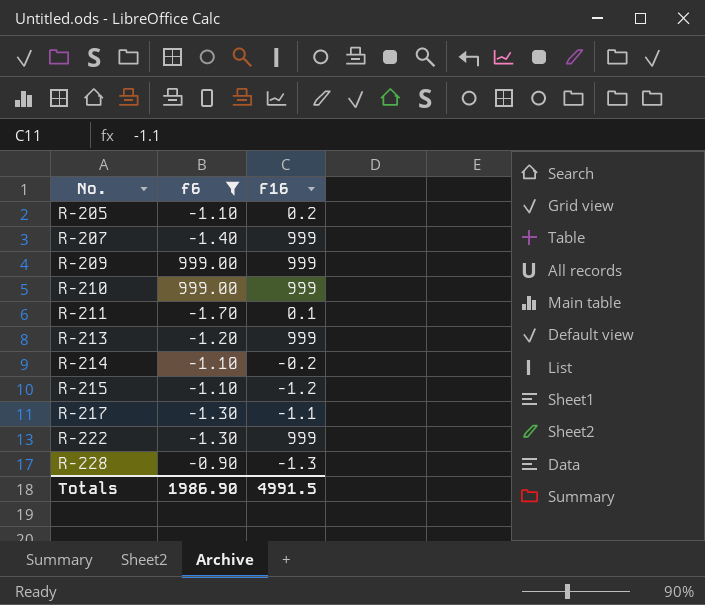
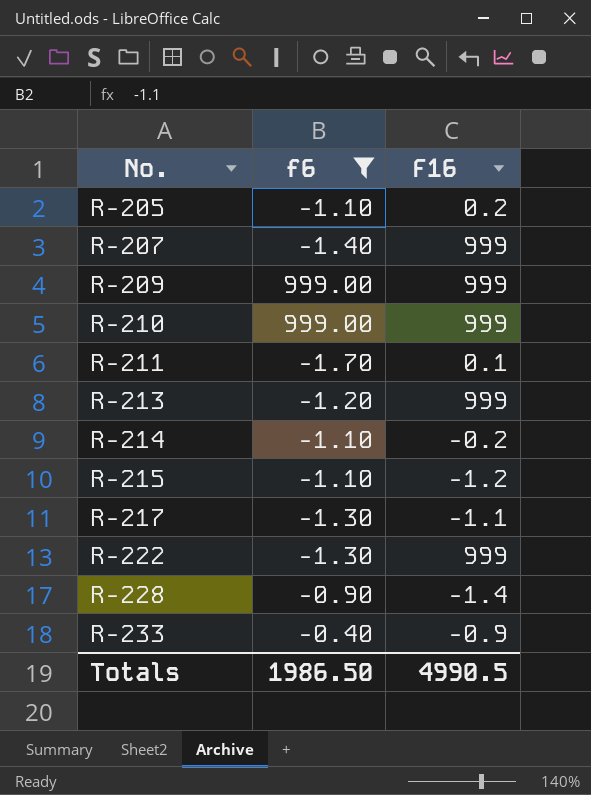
R-228 | F16: -1.3 -> -1.4
row R-233: none -> -0.40 | -0.9
Totals | f6: 1986.90 -> 1986.50
Totals | F16: 4991.5 -> 4990.5

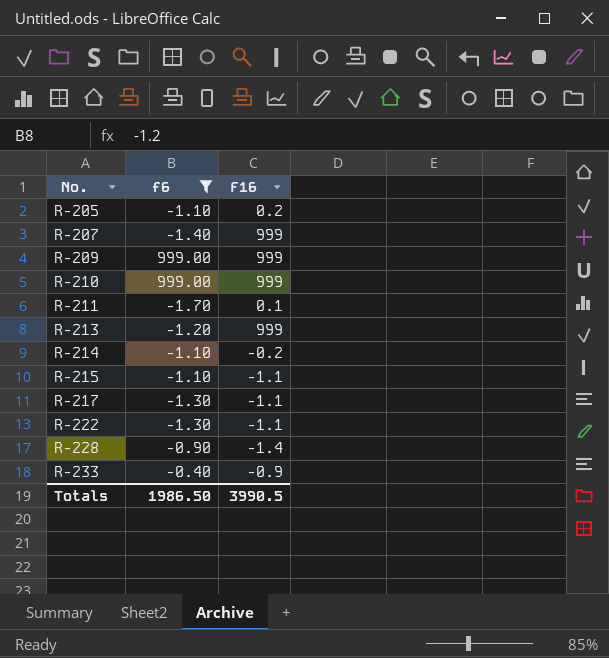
R-215 | F16: -1.2 -> -1.1
R-222 | F16: 999 -> -1.1
Totals | F16: 4990.5 -> 3990.5

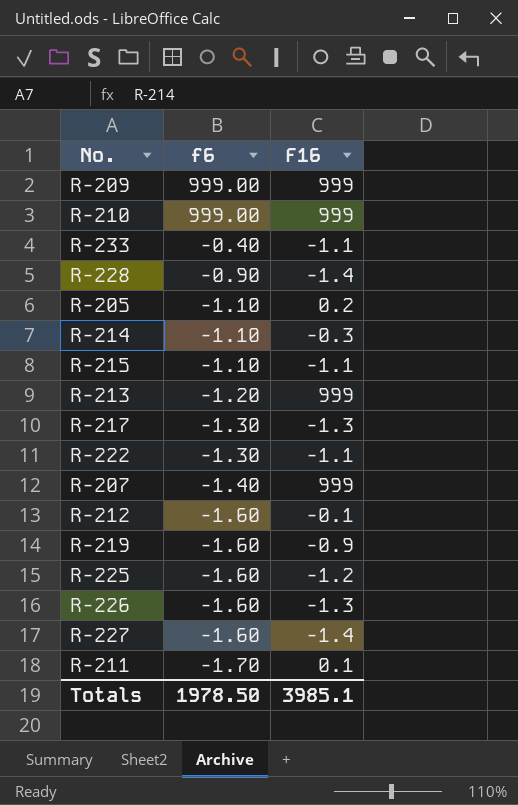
filter: f6 != -1.60 -> none
row order: No. ascending -> f6 descending
R-233 | F16: -0.9 -> -1.1
R-214 | F16: -0.2 -> -0.3
R-217 | F16: -1.1 -> -1.3
Totals | f6: 1986.50 -> 1978.50
Totals | F16: 3990.5 -> 3985.1

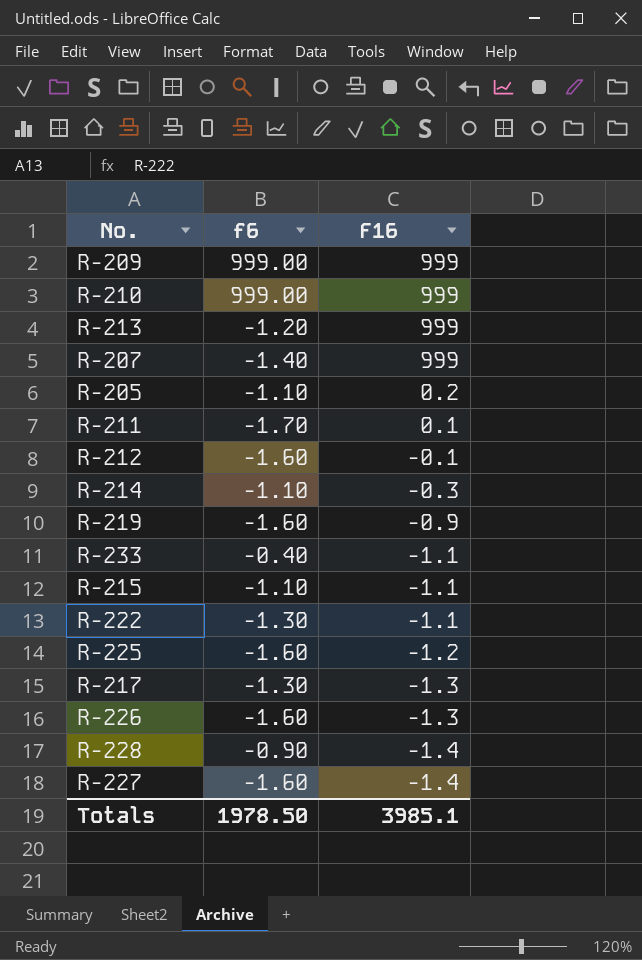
row order: f6 descending -> F16 descending

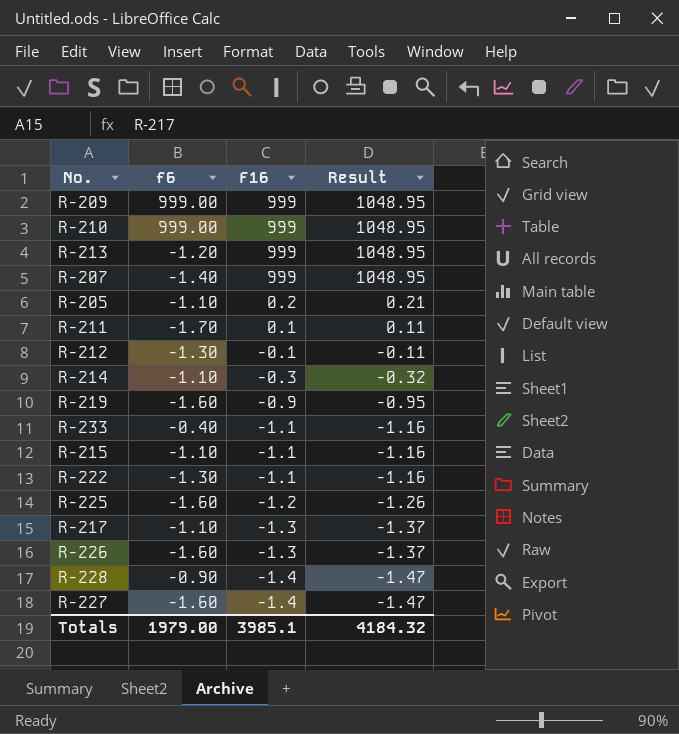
column Result | formula: none -> [F16] * 1.05
R-212 | f6: -1.60 -> -1.30
R-217 | f6: -1.30 -> -1.10
Totals | f6: 1978.50 -> 1979.00

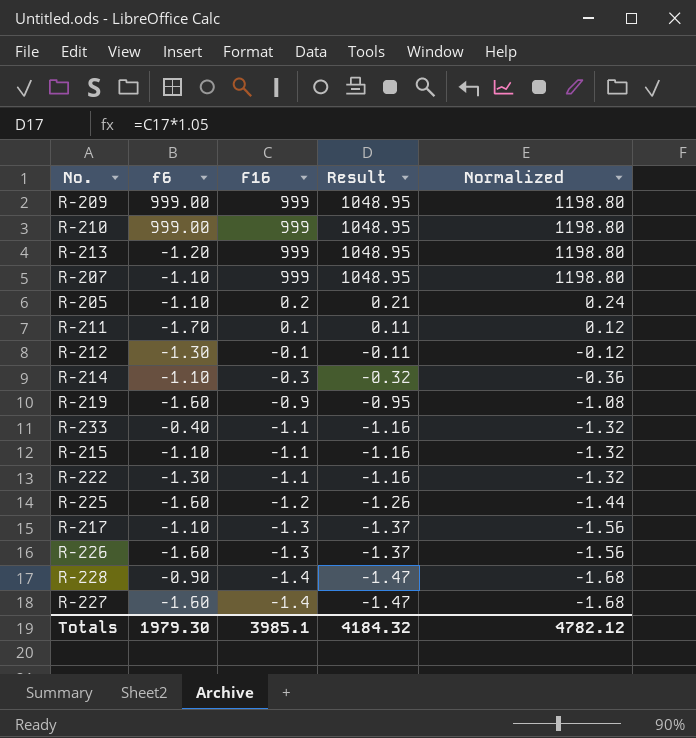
column Normalized | formula: none -> [F16] * 1.2
R-207 | f6: -1.40 -> -1.10
Totals | f6: 1979.00 -> 1979.30

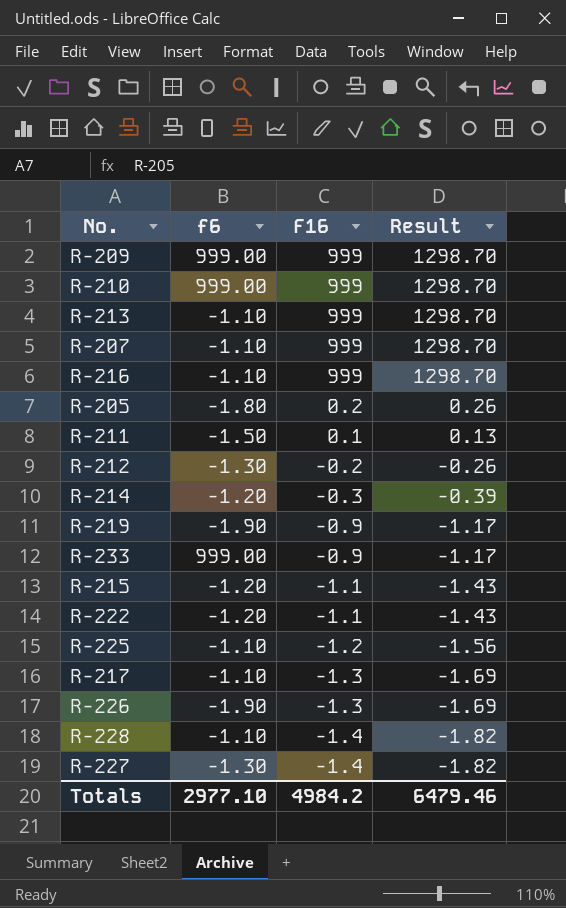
column Normalized | formula: [F16] * 1.2 -> none
column Result | formula: [F16] * 1.05 -> [F16] * 1.3
R-213 | f6: -1.20 -> -1.10
row R-216: none -> -1.10 | 999 | 1298.70
R-205 | f6: -1.10 -> -1.80
R-211 | f6: -1.70 -> -1.50
R-212 | F16: -0.1 -> -0.2
R-214 | f6: -1.10 -> -1.20
R-219 | f6: -1.60 -> -1.90
R-233 | f6: -0.40 -> 999.00
R-233 | F16: -1.1 -> -0.9
R-215 | f6: -1.10 -> -1.20
R-222 | f6: -1.30 -> -1.20
R-225 | f6: -1.60 -> -1.10
R-226 | f6: -1.60 -> -1.90
R-228 | f6: -0.90 -> -1.10
R-227 | f6: -1.60 -> -1.30
Totals | f6: 1979.30 -> 2977.10
Totals | F16: 3985.1 -> 4984.2
Totals | Result: 4184.32 -> 6479.46

